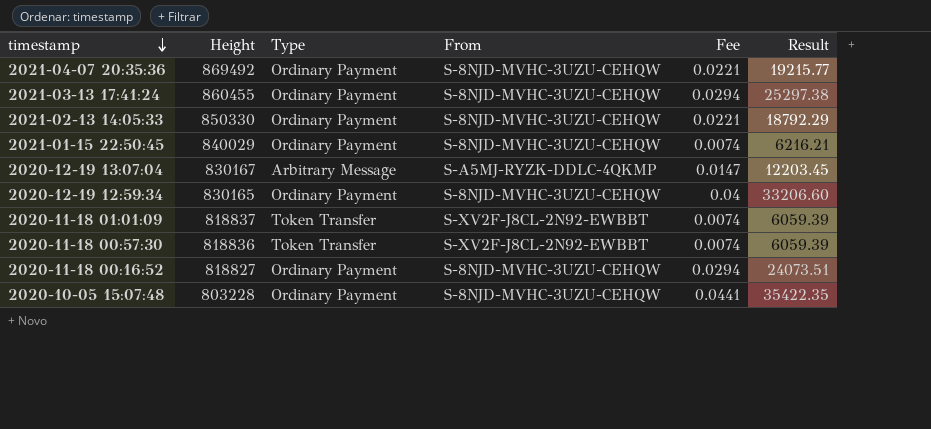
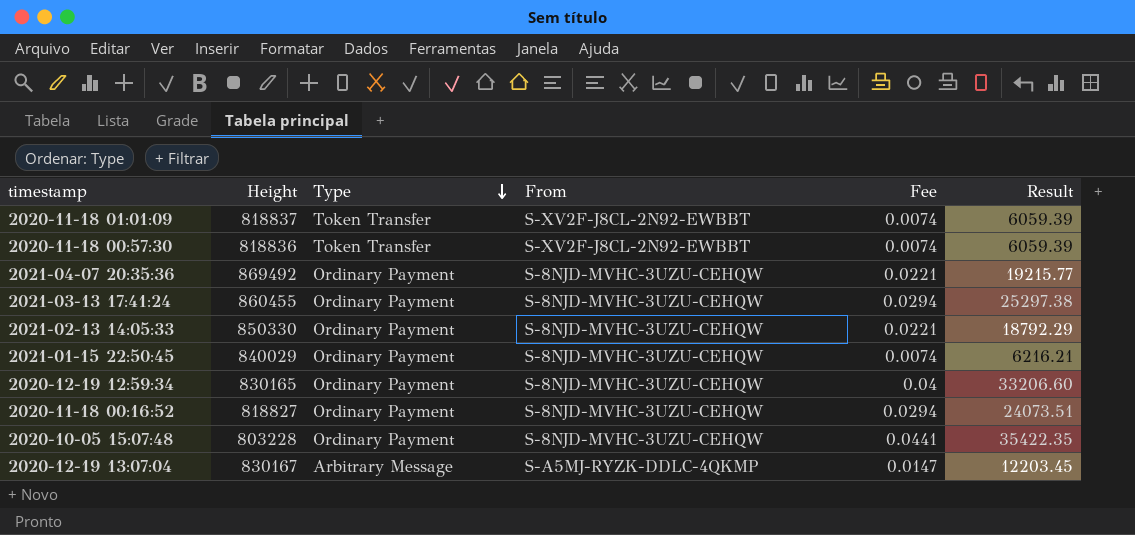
row order: timestamp descending -> Type descending

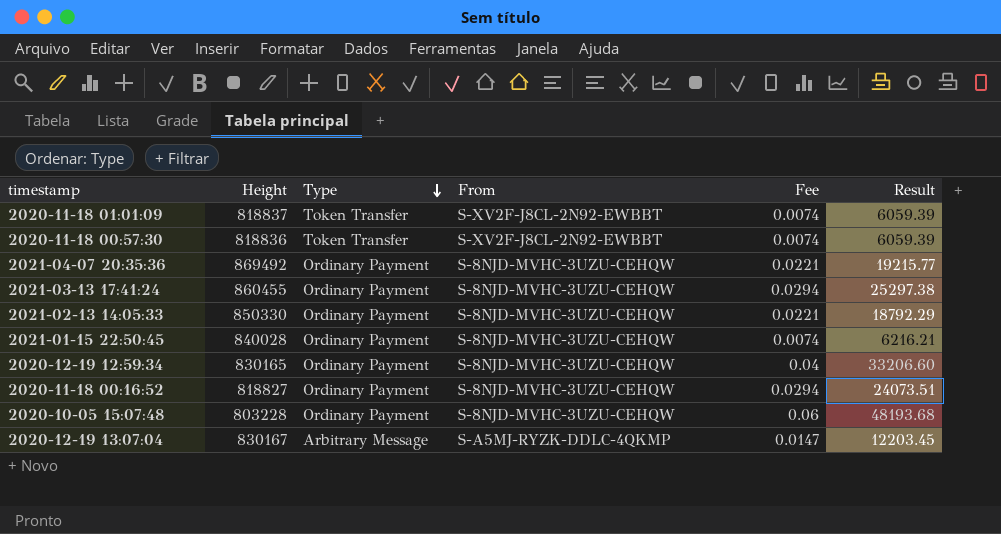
2021-01-15 22:50:45 | Height: 840029 -> 840028
2020-10-05 15:07:48 | Fee: 0.0441 -> 0.06
2020-10-05 15:07:48 | Result: 35422.35 -> 48193.68

